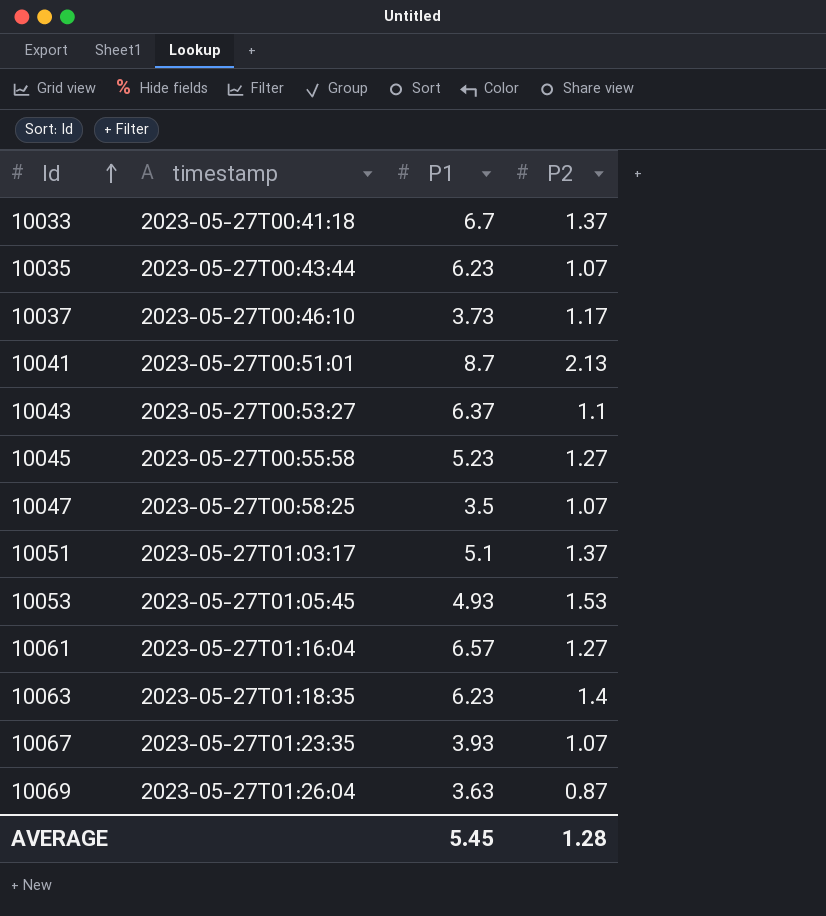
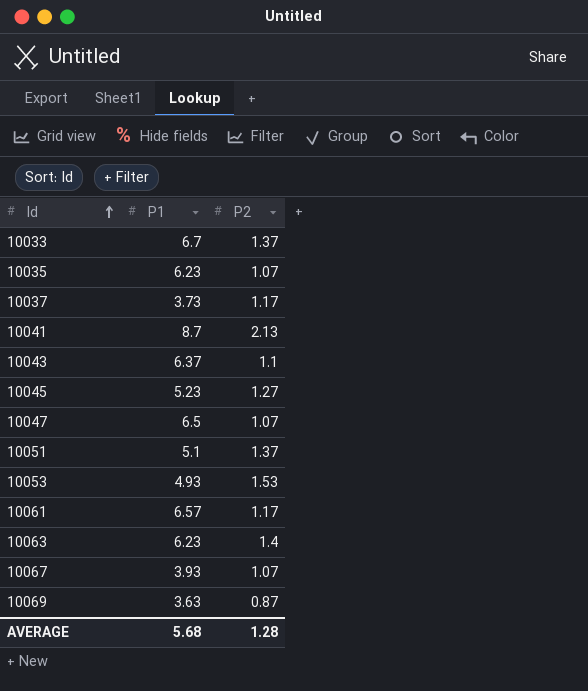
column timestamp | position: 2 -> none
10047 | P1: 3.5 -> 6.5
10061 | P2: 1.27 -> 1.17
AVERAGE | P1: 5.45 -> 5.68

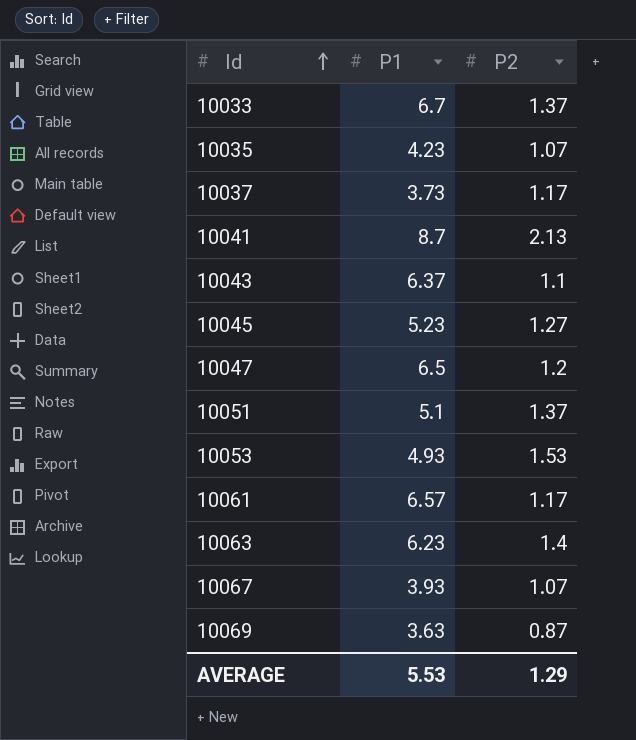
10035 | P1: 6.23 -> 4.23
10047 | P2: 1.07 -> 1.2
AVERAGE | P1: 5.68 -> 5.53
AVERAGE | P2: 1.28 -> 1.29

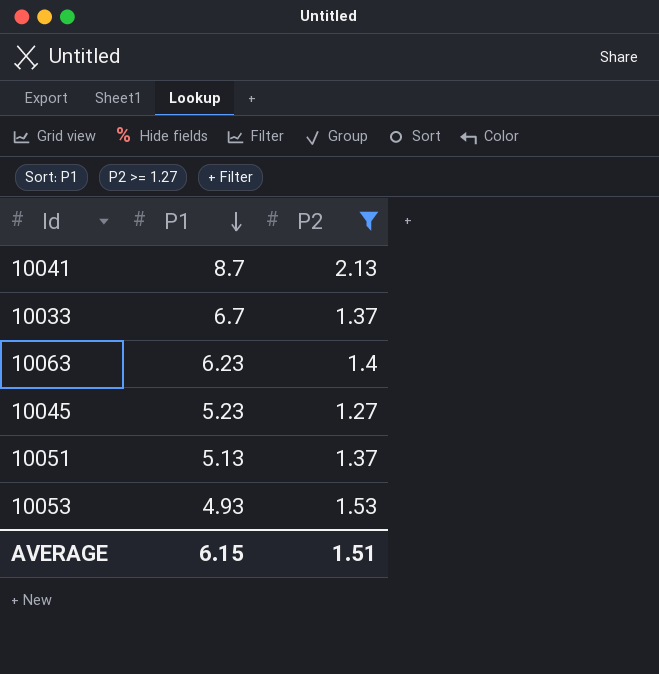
filter: none -> P2 >= 1.27
row order: Id ascending -> P1 descending
10051 | P1: 5.1 -> 5.13
AVERAGE | P1: 5.53 -> 6.15
AVERAGE | P2: 1.29 -> 1.51

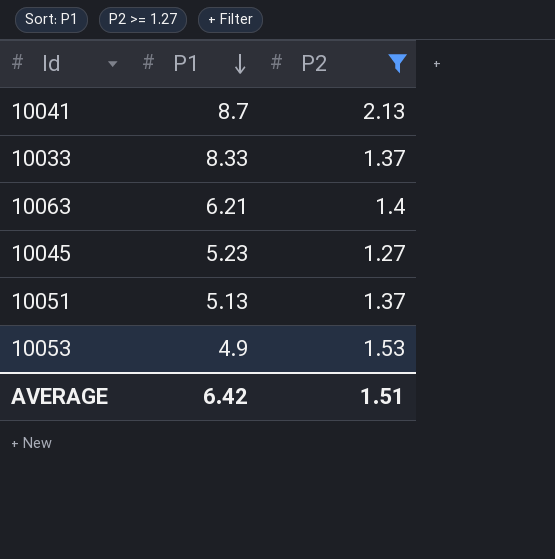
10033 | P1: 6.7 -> 8.33
10063 | P1: 6.23 -> 6.21
10053 | P1: 4.93 -> 4.9
AVERAGE | P1: 6.15 -> 6.42

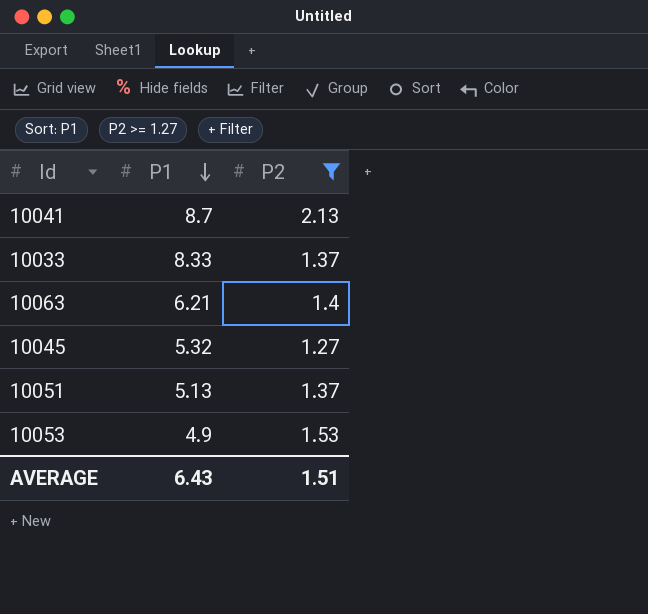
10045 | P1: 5.23 -> 5.32
AVERAGE | P1: 6.42 -> 6.43

